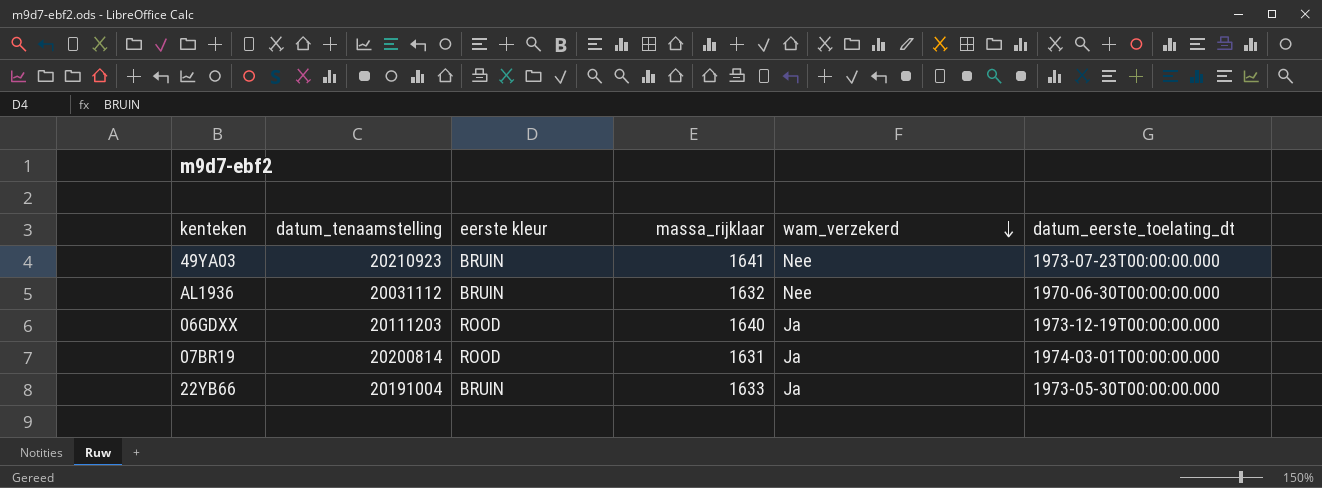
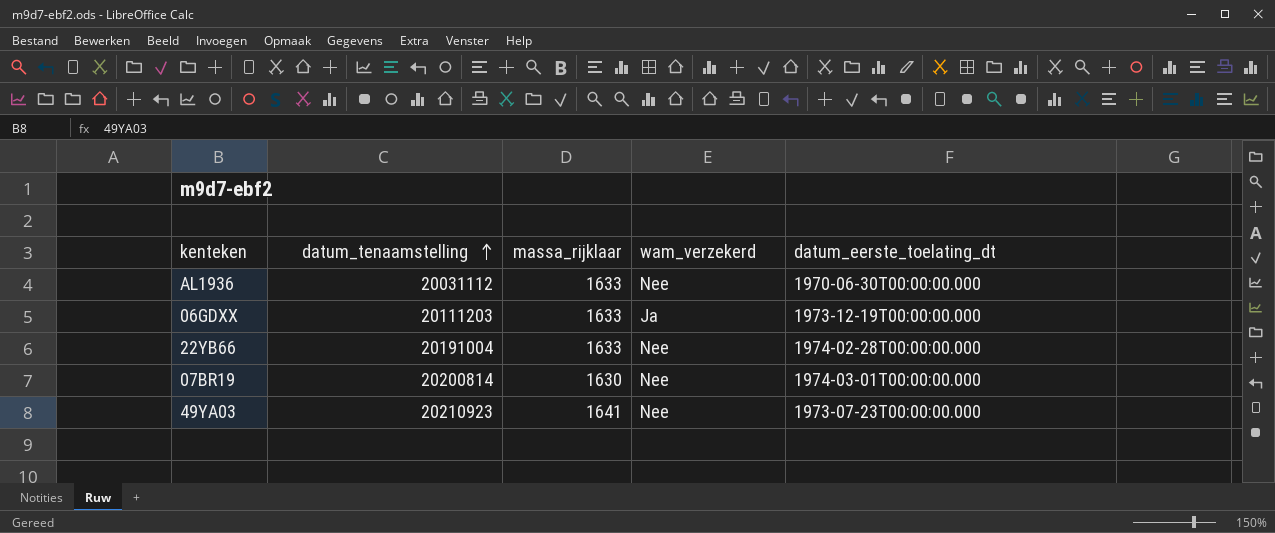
row order: wam_verzekerd descending -> datum_tenaamstelling ascending
column eerste kleur | position: 3 -> none
AL1936 | massa_rijklaar: 1632 -> 1633
06GDXX | massa_rijklaar: 1640 -> 1633
22YB66 | wam_verzekerd: Ja -> Nee
22YB66 | datum_eerste_toelating_dt: 1973-05-30T00:00:00.000 -> 1974-02-28T00:00:00.000
07BR19 | massa_rijklaar: 1631 -> 1630
07BR19 | wam_verzekerd: Ja -> Nee

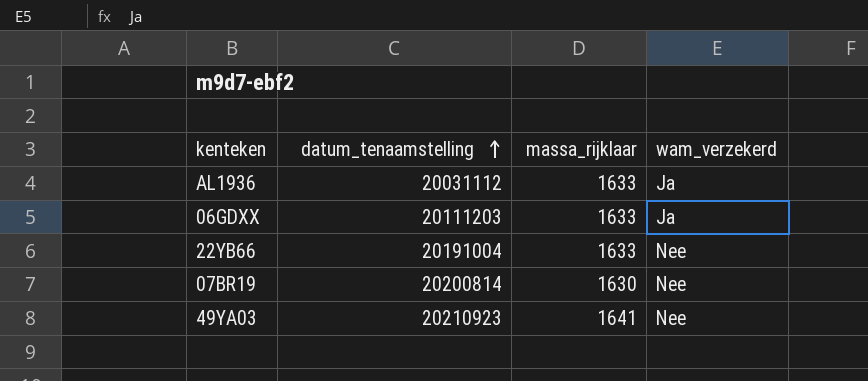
column datum_eerste_toelating_dt | position: 5 -> none
AL1936 | wam_verzekerd: Nee -> Ja

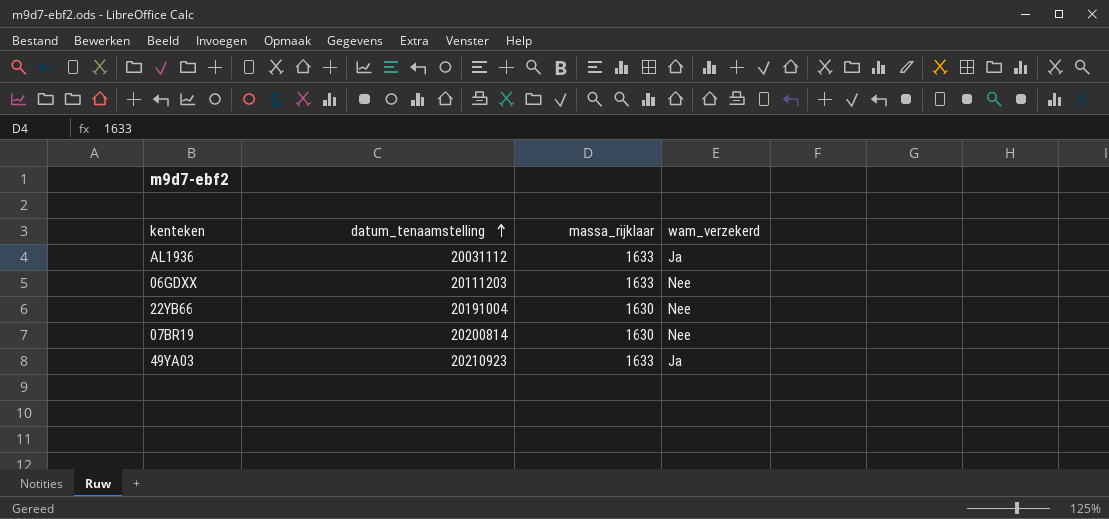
06GDXX | wam_verzekerd: Ja -> Nee
22YB66 | massa_rijklaar: 1633 -> 1630
49YA03 | massa_rijklaar: 1641 -> 1633
49YA03 | wam_verzekerd: Nee -> Ja

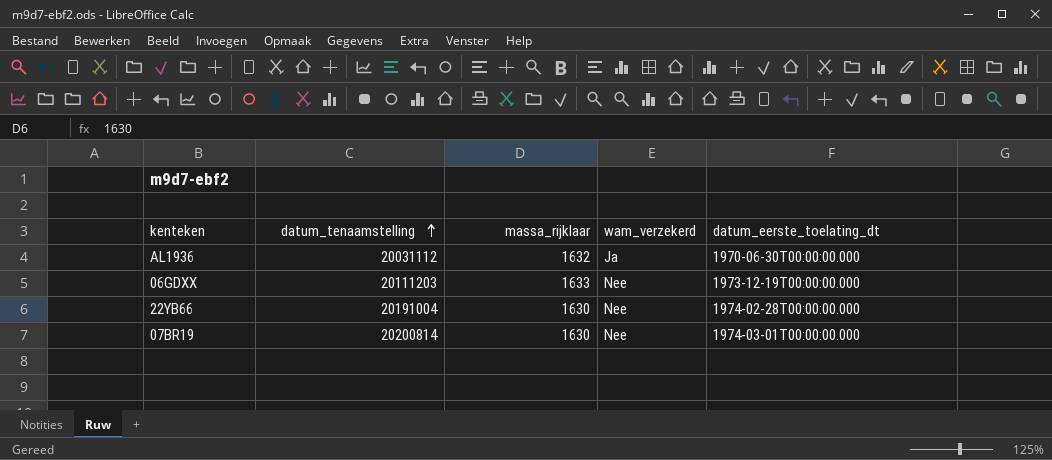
column datum_eerste_toelating_dt | position: none -> 5
row 49YA03: 20210923 | 1633 | Ja -> none
AL1936 | massa_rijklaar: 1633 -> 1632

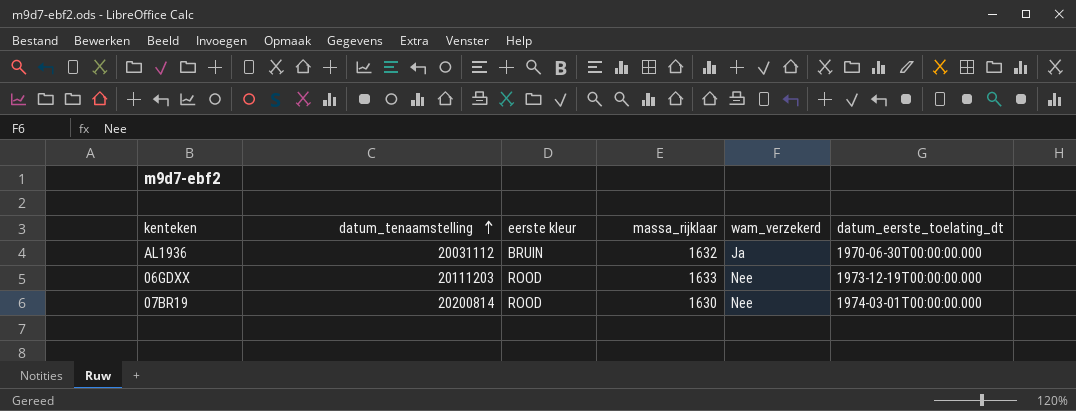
column eerste kleur | position: none -> 3
row 22YB66: 20191004 | 1630 | Nee | 1974-02-28T00:00:00.000 -> none

